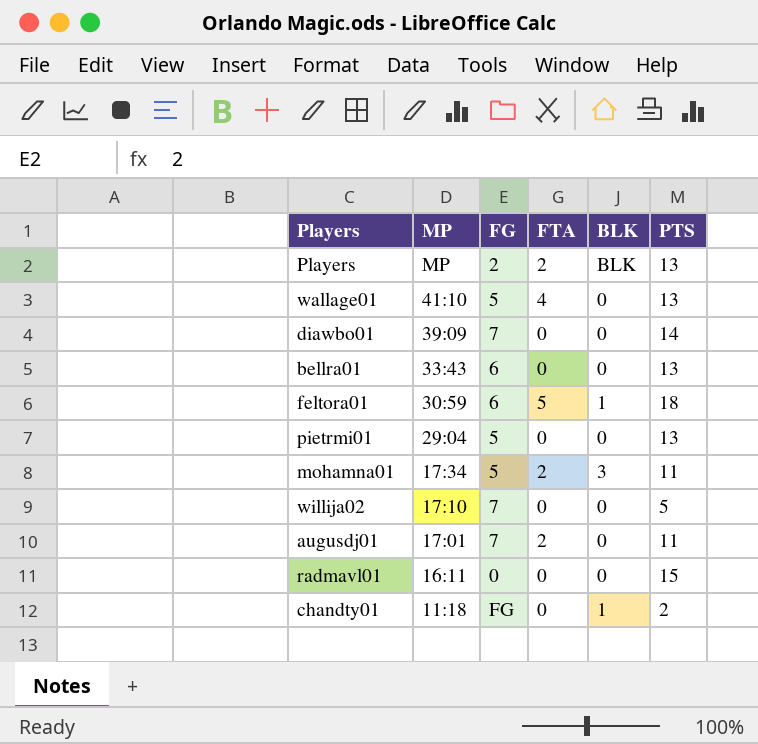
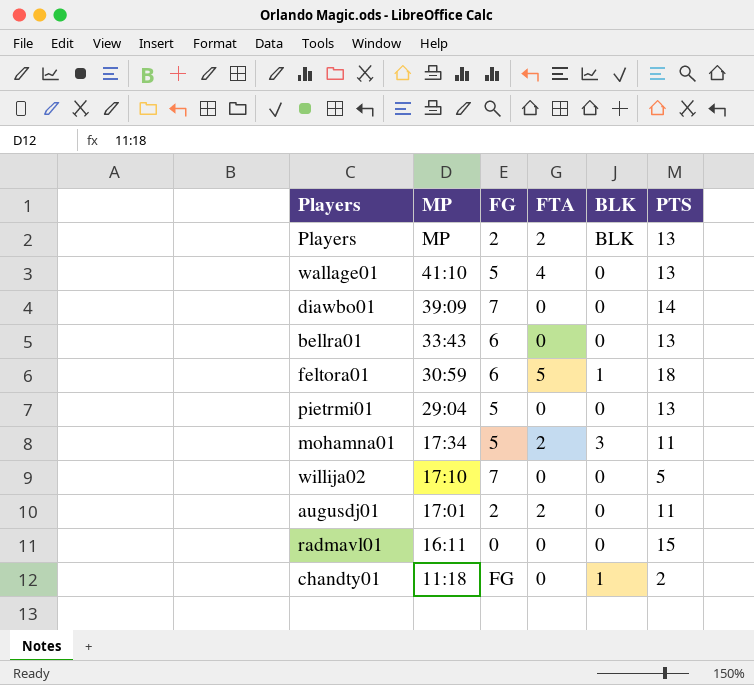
augusdj01 | FG: 7 -> 2

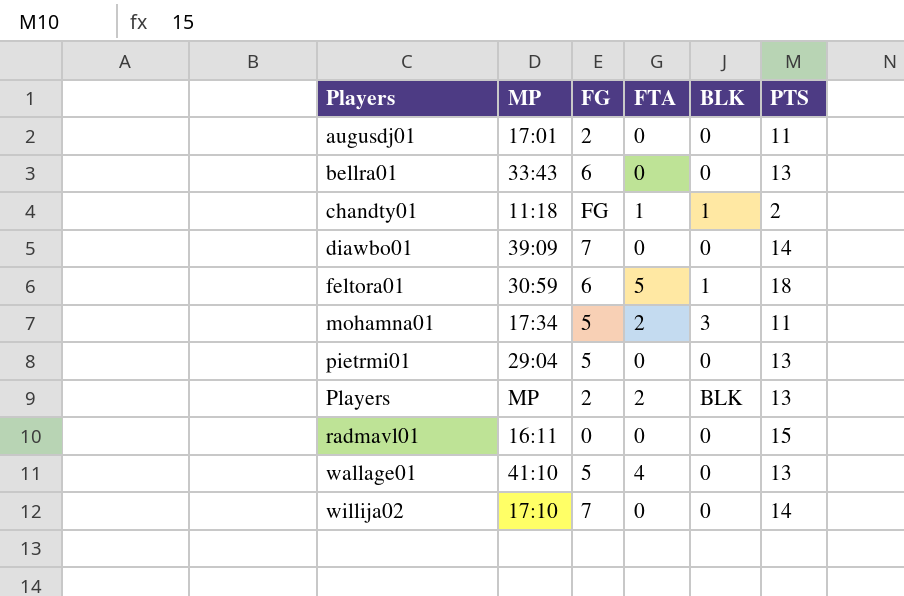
row order: MP descending -> Players ascending
augusdj01 | FTA: 2 -> 0
chandty01 | FTA: 0 -> 1
willija02 | PTS: 5 -> 14

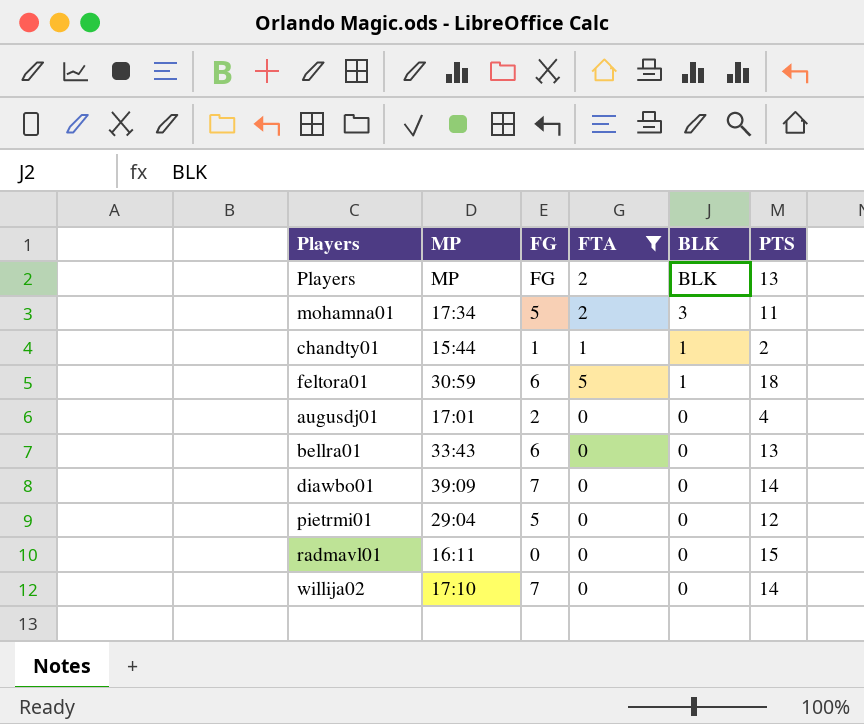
filter: none -> FTA != 4
row order: Players ascending -> BLK descending
Players | FG: 2 -> FG
chandty01 | MP: 11:18 -> 15:44
chandty01 | FG: FG -> 1
augusdj01 | PTS: 11 -> 4
pietrmi01 | PTS: 13 -> 12

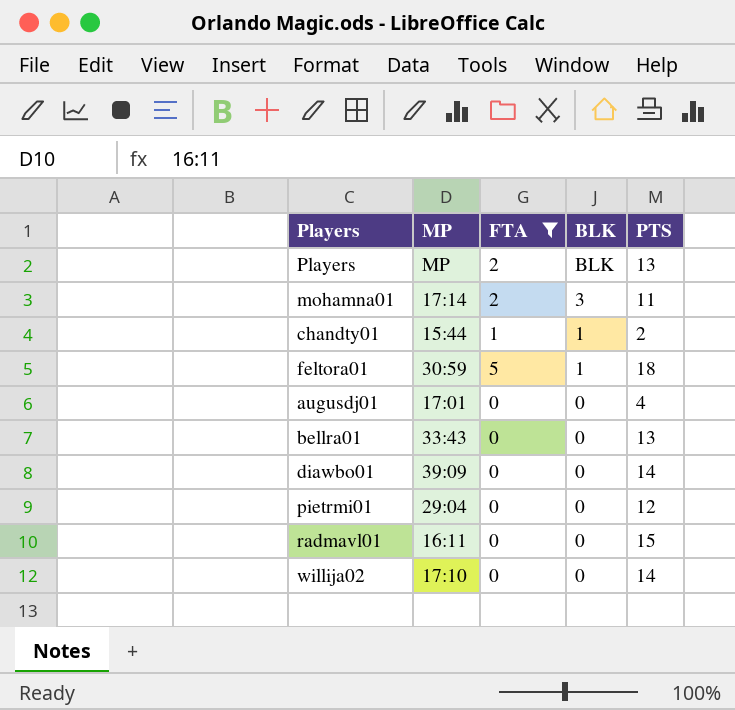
column FG | position: 3 -> none
mohamna01 | MP: 17:34 -> 17:14

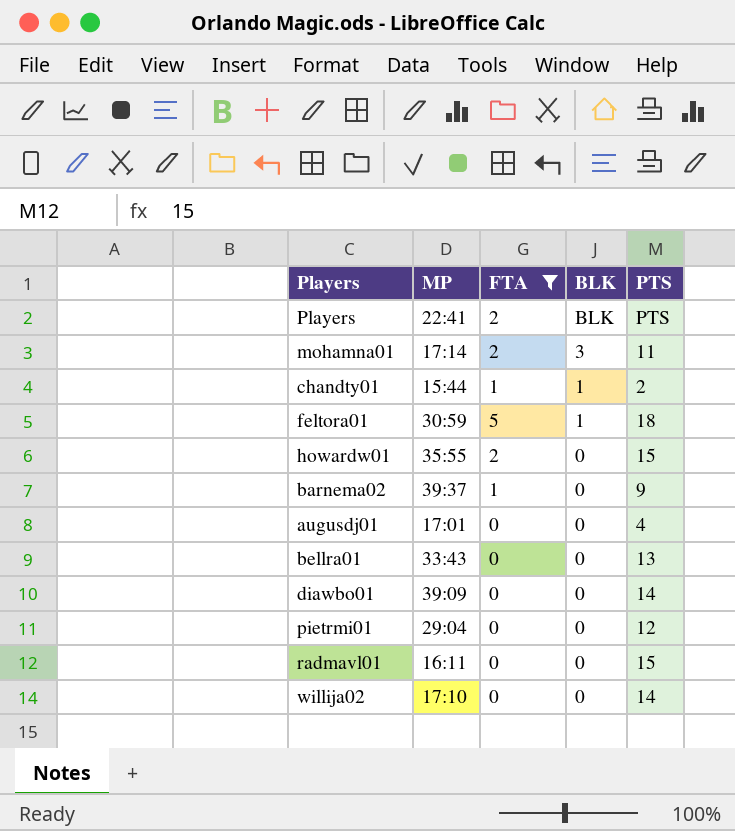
Players | MP: MP -> 22:41
Players | PTS: 13 -> PTS
row howardw01: none -> 35:55 | 2 | 0 | 15
row barnema02: none -> 39:37 | 1 | 0 | 9

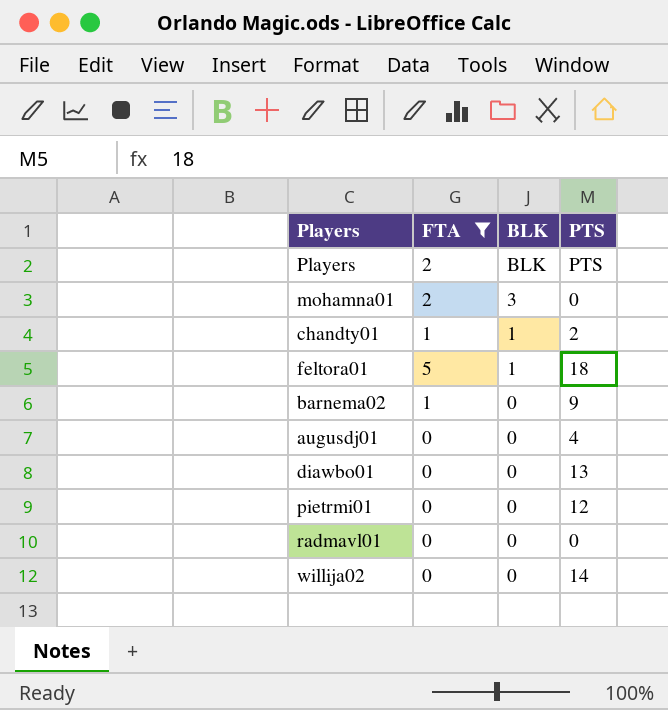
column MP | position: 2 -> none
row howardw01: 35:55 | 2 | 0 | 15 -> none
row bellra01: 33:43 | 0 | 0 | 13 -> none
mohamna01 | PTS: 11 -> 0
diawbo01 | PTS: 14 -> 13
radmavl01 | PTS: 15 -> 0

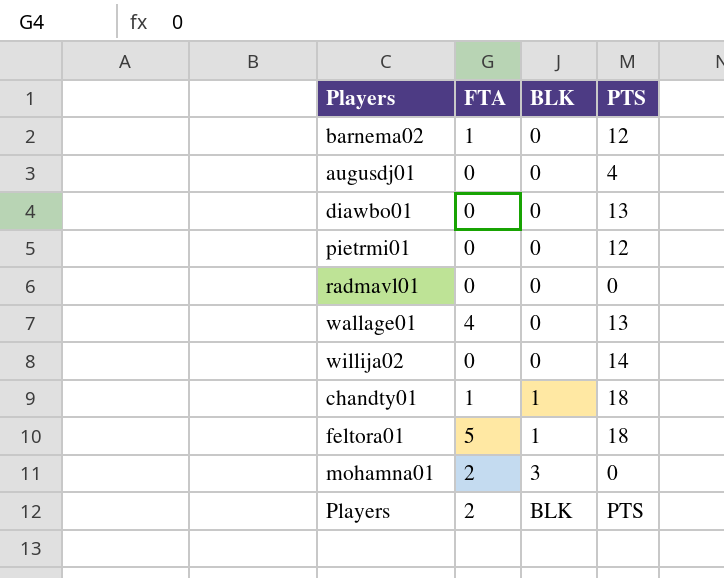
filter: FTA != 4 -> none
row order: BLK descending -> BLK ascending
barnema02 | PTS: 9 -> 12
chandty01 | PTS: 2 -> 18

